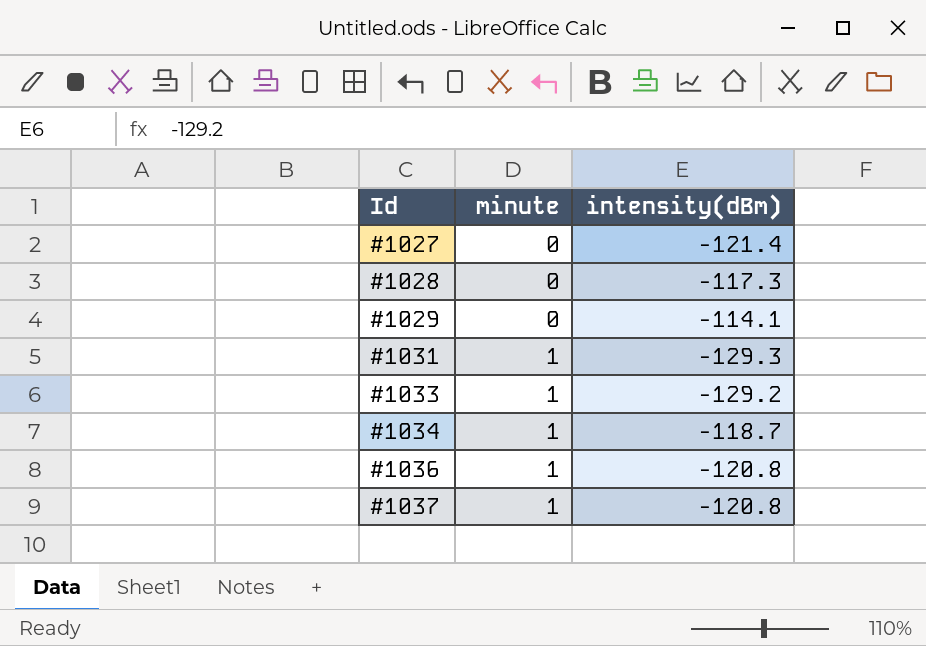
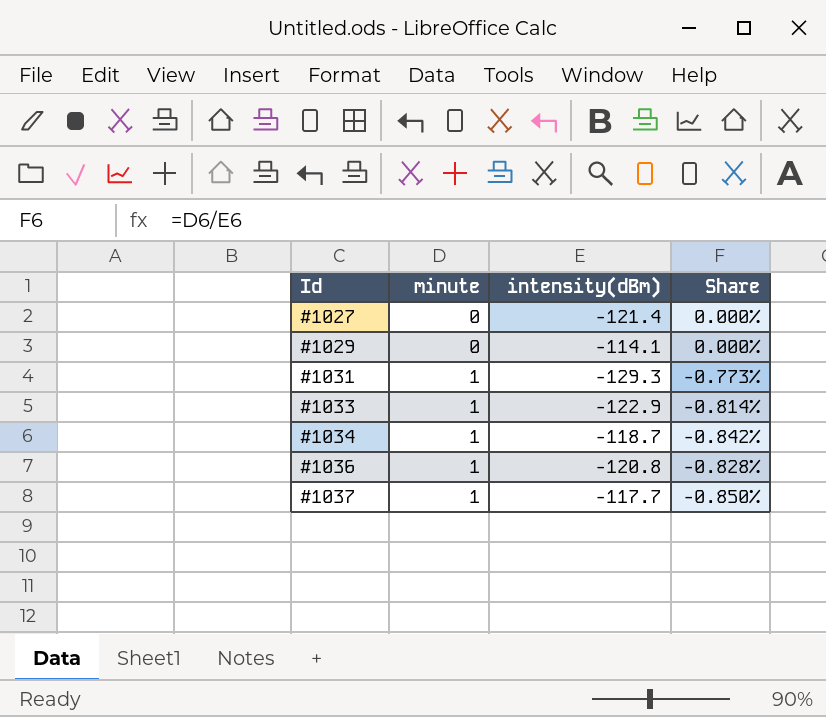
column Share | formula: none -> [minute] / [intensity(dBm)]
row #1028: 0 | -117.3 -> none
#1033 | intensity(dBm): -129.2 -> -122.9
#1037 | intensity(dBm): -120.8 -> -117.7

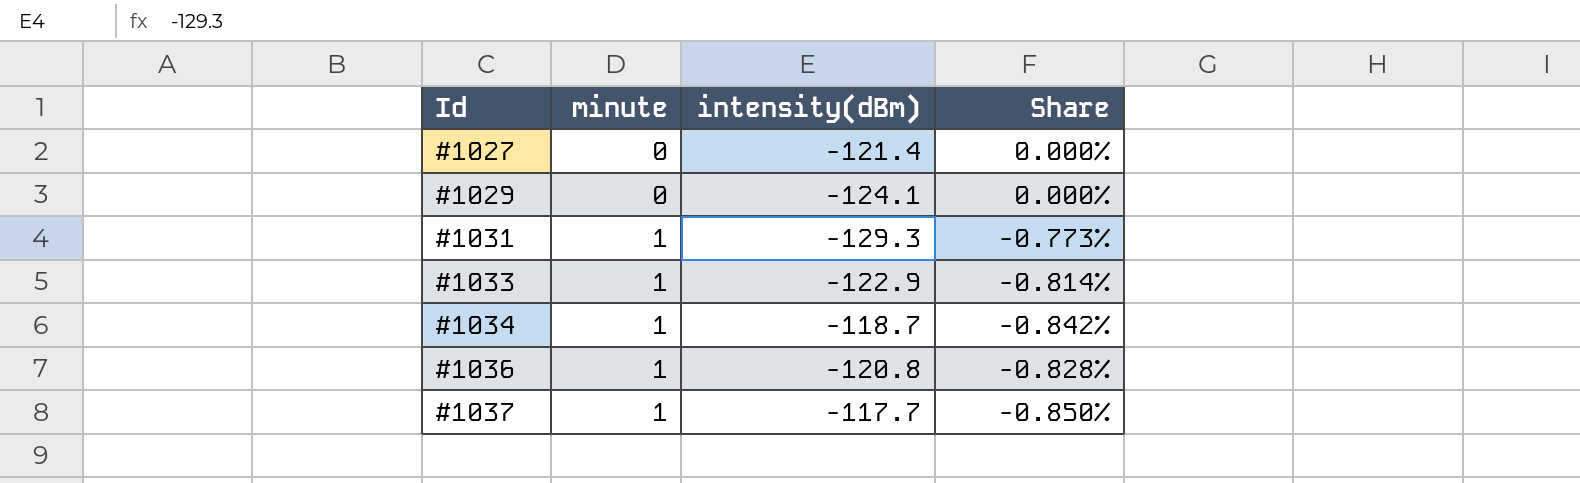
#1029 | intensity(dBm): -114.1 -> -124.1

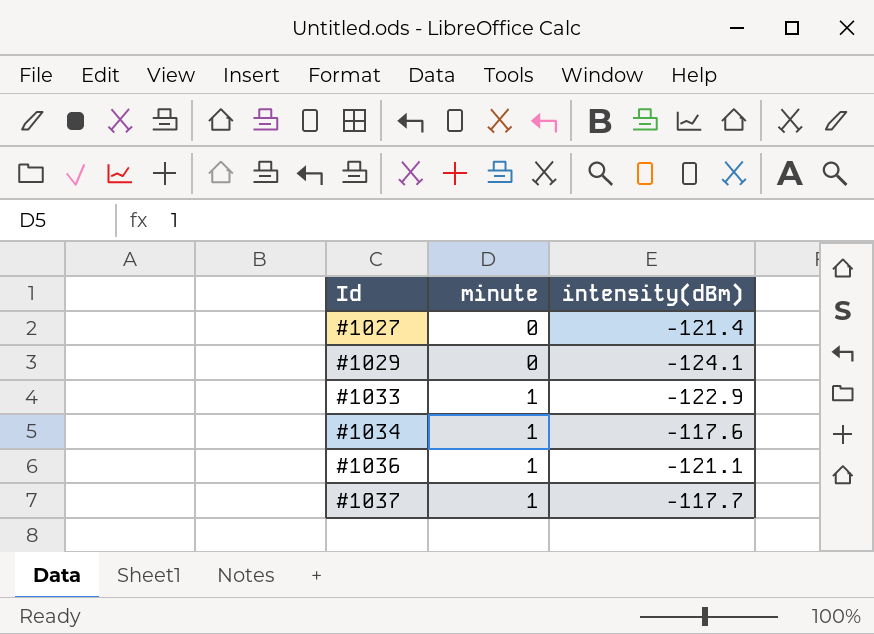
column Share | formula: [minute] / [intensity(dBm)] -> none
row #1031: 1 | -129.3 | -0.773% -> none
#1034 | intensity(dBm): -118.7 -> -117.6
#1036 | intensity(dBm): -120.8 -> -121.1

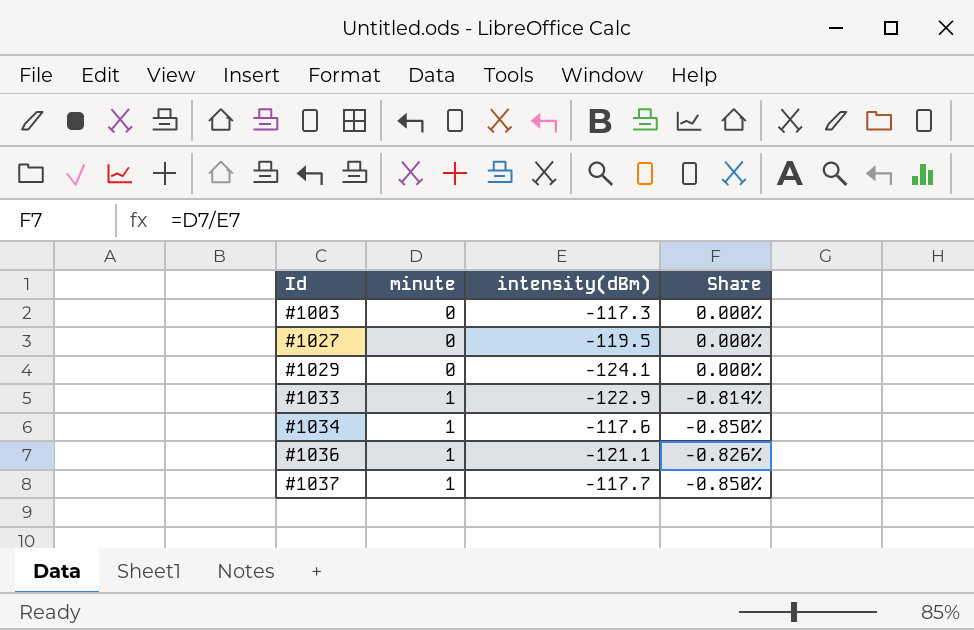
column Share | formula: none -> [minute] / [intensity(dBm)]
row #1003: none -> 0 | -117.3 | 0.000%
#1027 | intensity(dBm): -121.4 -> -119.5

